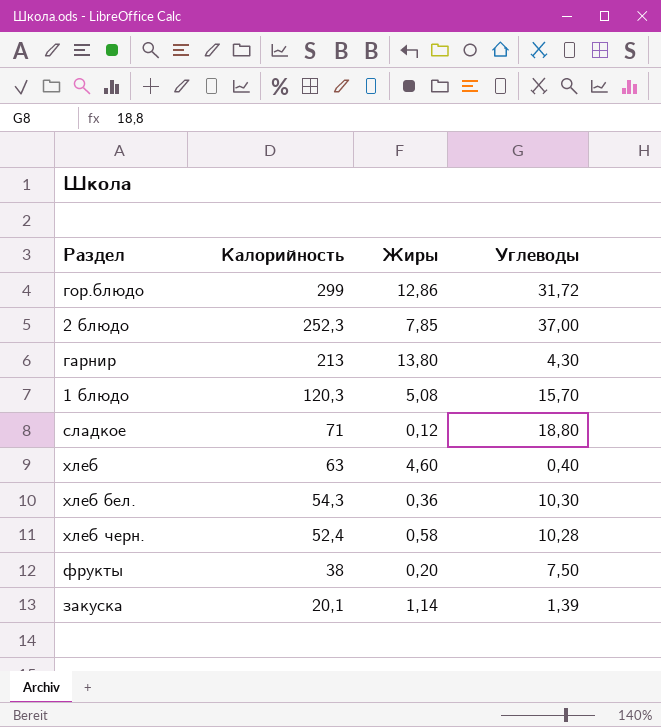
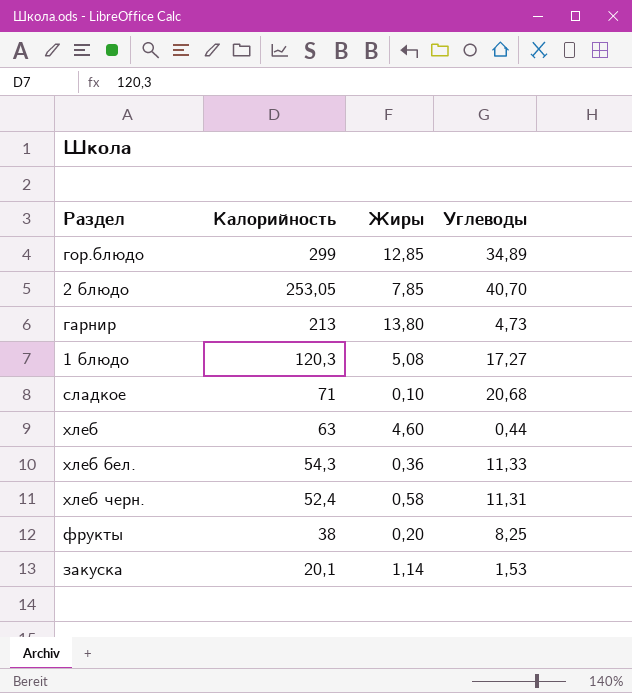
гор.блюдо | Жиры: 12,86 -> 12,85
гор.блюдо | Углеводы: 31,72 -> 34,89
2 блюдо | Калорийность: 252,3 -> 253,05
2 блюдо | Углеводы: 37,00 -> 40,70
гарнир | Углеводы: 4,30 -> 4,73
1 блюдо | Углеводы: 15,70 -> 17,27
сладкое | Жиры: 0,12 -> 0,10
сладкое | Углеводы: 18,80 -> 20,68
хлеб | Углеводы: 0,40 -> 0,44
хлеб бел. | Углеводы: 10,30 -> 11,33
хлеб черн. | Углеводы: 10,28 -> 11,31
фрукты | Углеводы: 7,50 -> 8,25
закуска | Углеводы: 1,39 -> 1,53

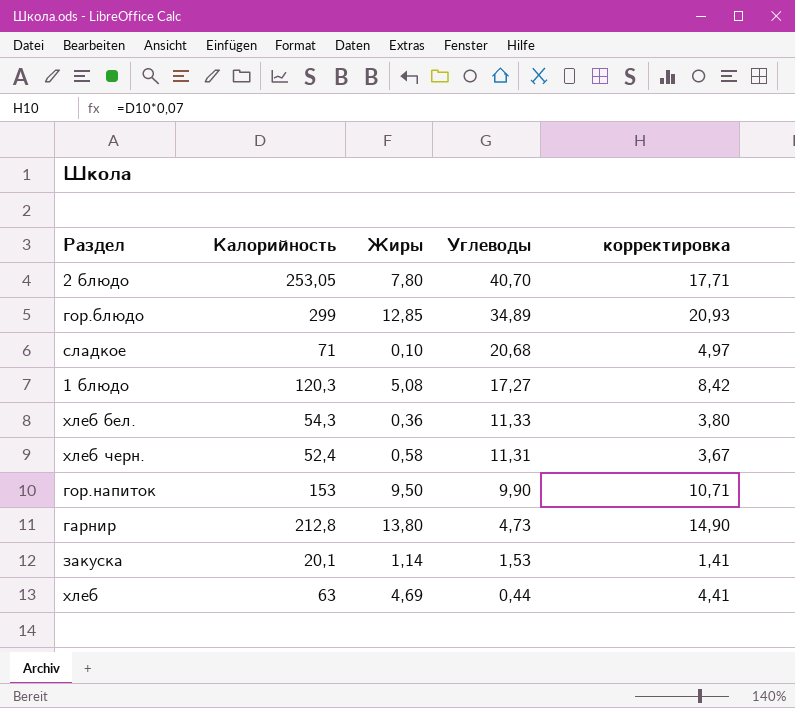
row order: Калорийность descending -> Углеводы descending
column корректировка | formula: none -> [Калорийность] * 0,07
row фрукты: 38 | 0,20 | 8,25 -> none
2 блюдо | Жиры: 7,85 -> 7,80
row гор.напиток: none -> 153 | 9,50 | 9,90 | 10,71
гарнир | Калорийность: 213 -> 212,8
хлеб | Жиры: 4,60 -> 4,69

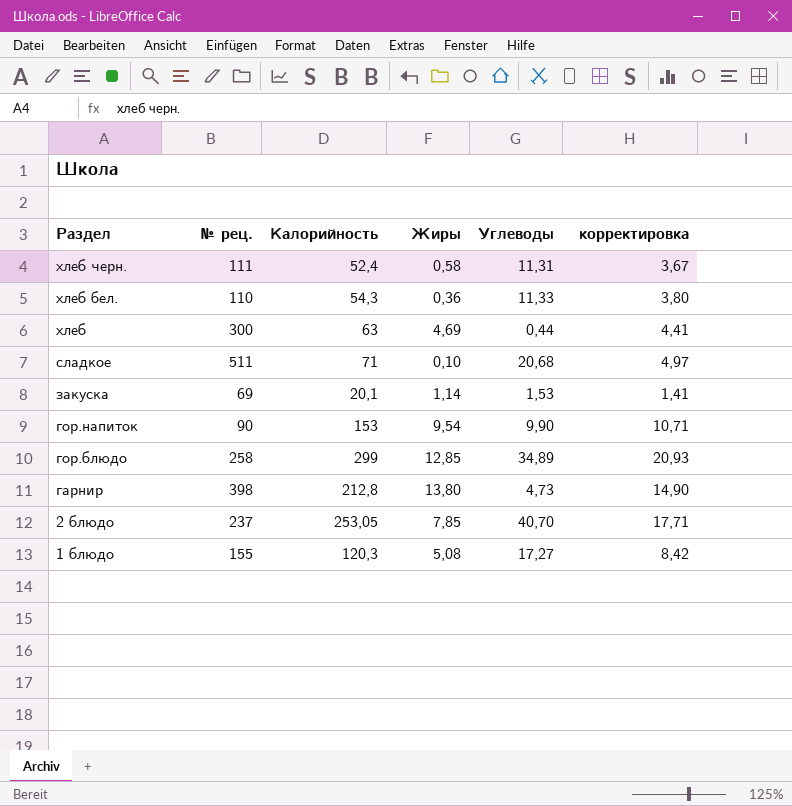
row order: Углеводы descending -> Раздел descending
column № рец. | position: none -> 2
гор.напиток | Жиры: 9,50 -> 9,54
2 блюдо | Жиры: 7,80 -> 7,85

